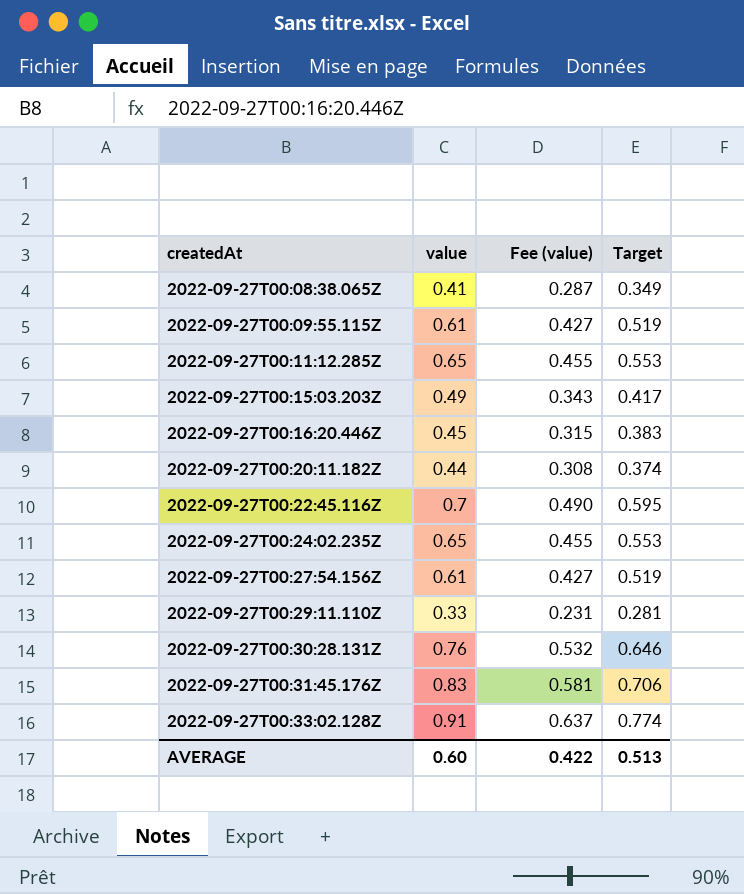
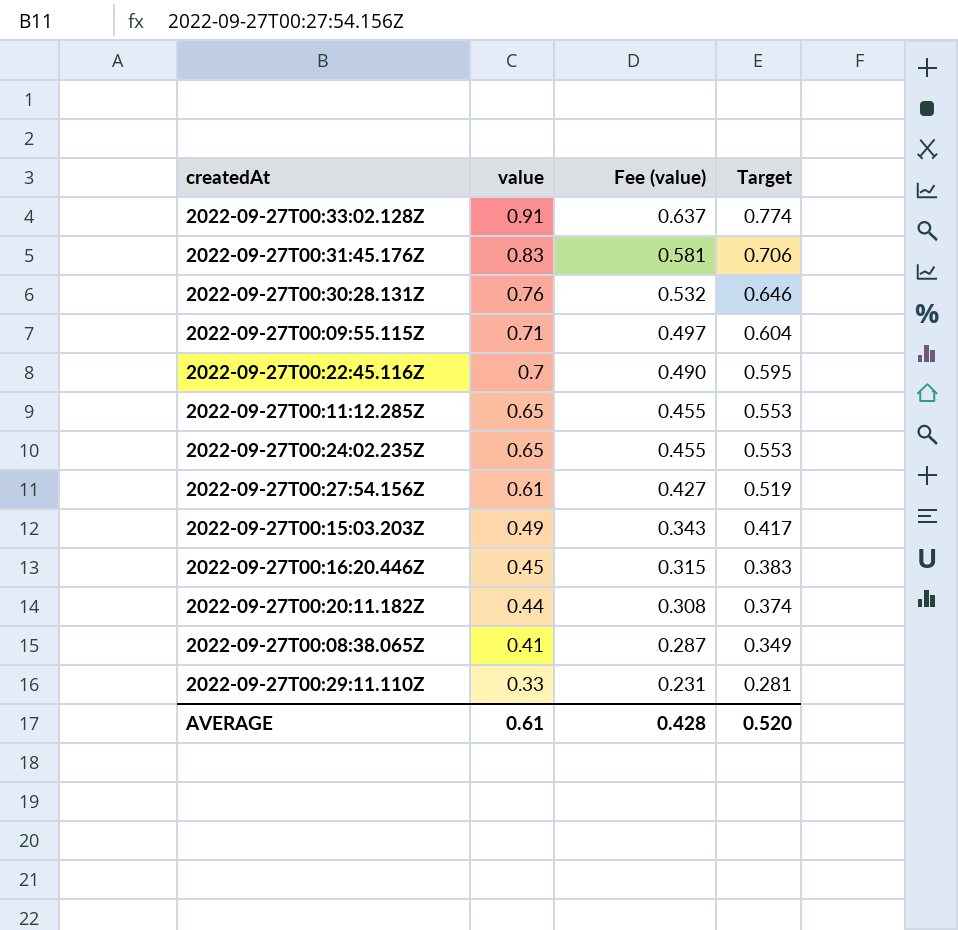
row order: createdAt ascending -> value descending
2022-09-27T00:09:55.115Z | value: 0.61 -> 0.71
2022-09-27T00:09:55.115Z | Fee (value): 0.427 -> 0.497
2022-09-27T00:09:55.115Z | Target: 0.519 -> 0.604
AVERAGE | value: 0.60 -> 0.61
AVERAGE | Fee (value): 0.422 -> 0.428
AVERAGE | Target: 0.513 -> 0.520

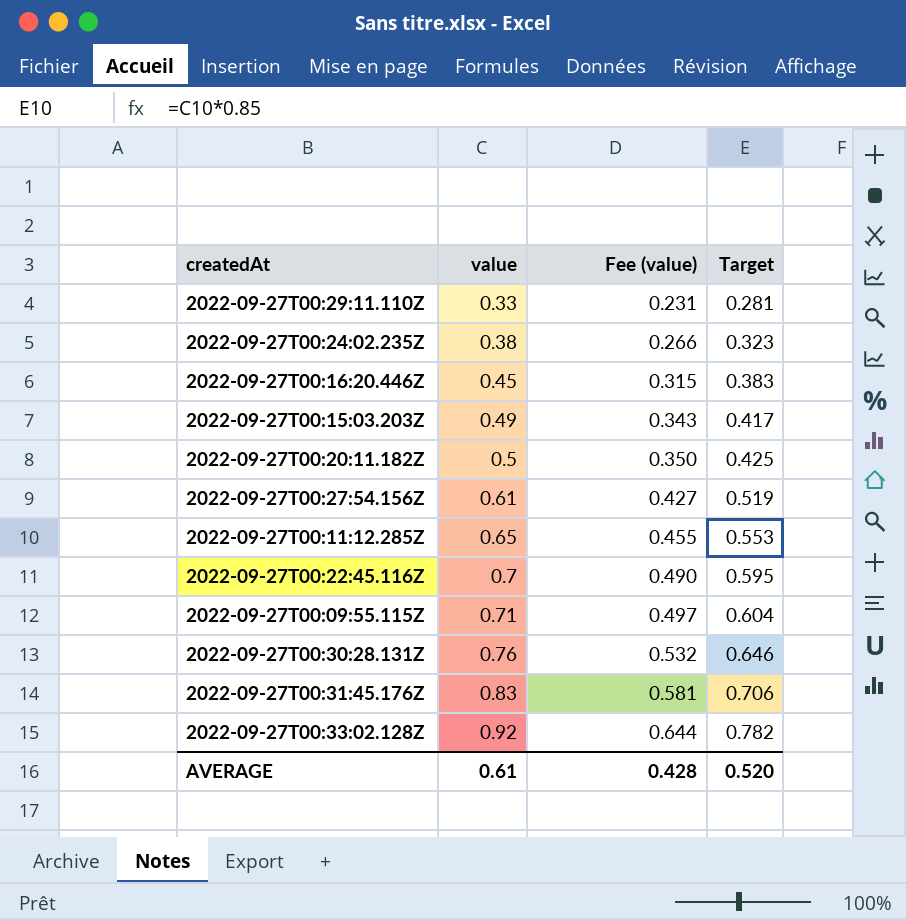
row order: value descending -> value ascending
row 2022-09-27T00:08:38.065Z: 0.41 | 0.287 | 0.349 -> none
2022-09-27T00:24:02.235Z | value: 0.65 -> 0.38
2022-09-27T00:24:02.235Z | Fee (value): 0.455 -> 0.266
2022-09-27T00:24:02.235Z | Target: 0.553 -> 0.323
2022-09-27T00:20:11.182Z | value: 0.44 -> 0.5
2022-09-27T00:20:11.182Z | Fee (value): 0.308 -> 0.350
2022-09-27T00:20:11.182Z | Target: 0.374 -> 0.425
2022-09-27T00:33:02.128Z | value: 0.91 -> 0.92
2022-09-27T00:33:02.128Z | Fee (value): 0.637 -> 0.644
2022-09-27T00:33:02.128Z | Target: 0.774 -> 0.782

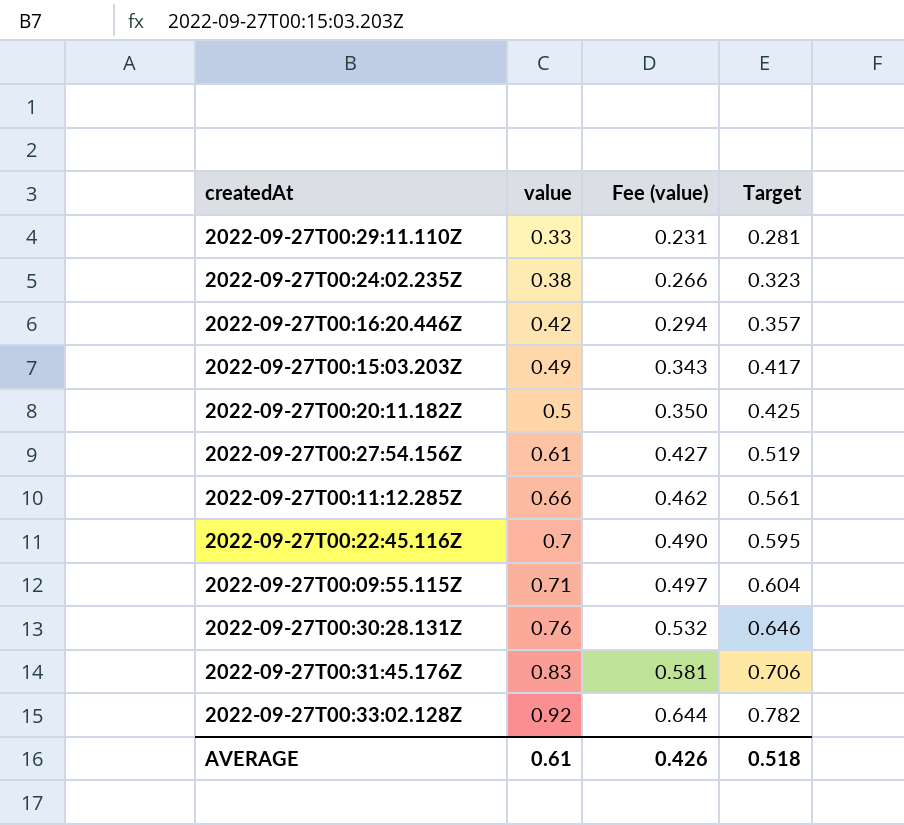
2022-09-27T00:16:20.446Z | value: 0.45 -> 0.42
2022-09-27T00:16:20.446Z | Fee (value): 0.315 -> 0.294
2022-09-27T00:16:20.446Z | Target: 0.383 -> 0.357
2022-09-27T00:11:12.285Z | value: 0.65 -> 0.66
2022-09-27T00:11:12.285Z | Fee (value): 0.455 -> 0.462
2022-09-27T00:11:12.285Z | Target: 0.553 -> 0.561
AVERAGE | Fee (value): 0.428 -> 0.426
AVERAGE | Target: 0.520 -> 0.518

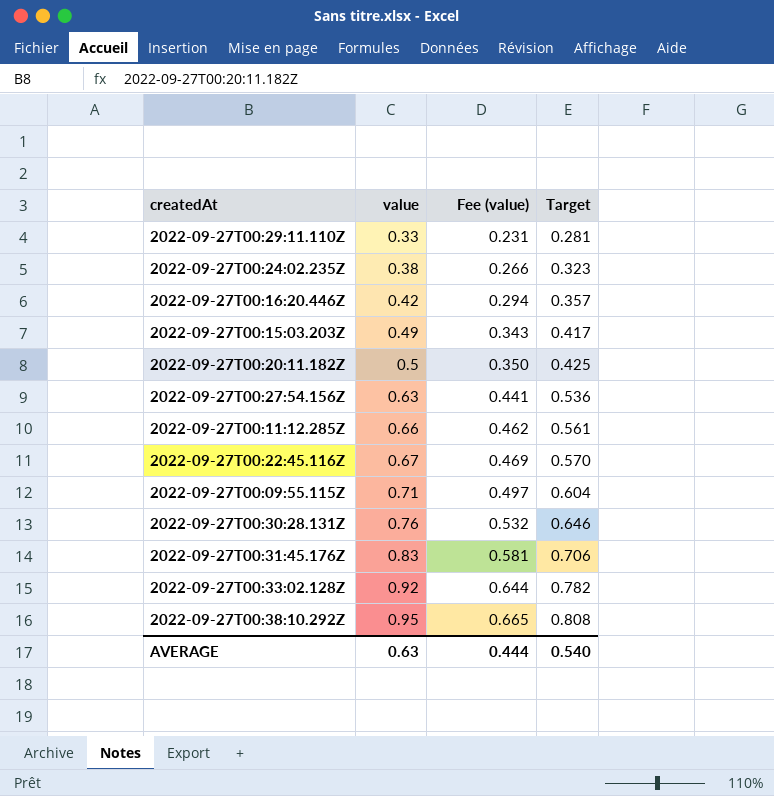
2022-09-27T00:27:54.156Z | value: 0.61 -> 0.63
2022-09-27T00:27:54.156Z | Fee (value): 0.427 -> 0.441
2022-09-27T00:27:54.156Z | Target: 0.519 -> 0.536
2022-09-27T00:22:45.116Z | value: 0.7 -> 0.67
2022-09-27T00:22:45.116Z | Fee (value): 0.490 -> 0.469
2022-09-27T00:22:45.116Z | Target: 0.595 -> 0.570
row 2022-09-27T00:38:10.292Z: none -> 0.95 | 0.665 | 0.808
AVERAGE | value: 0.61 -> 0.63
AVERAGE | Fee (value): 0.426 -> 0.444
AVERAGE | Target: 0.518 -> 0.540

